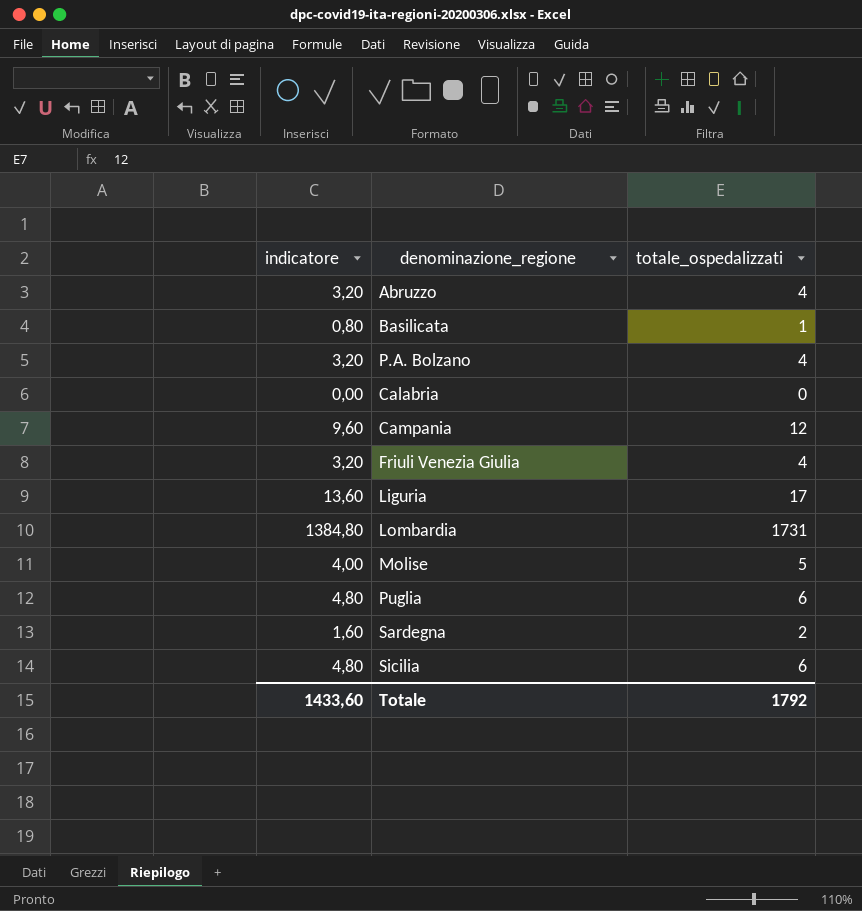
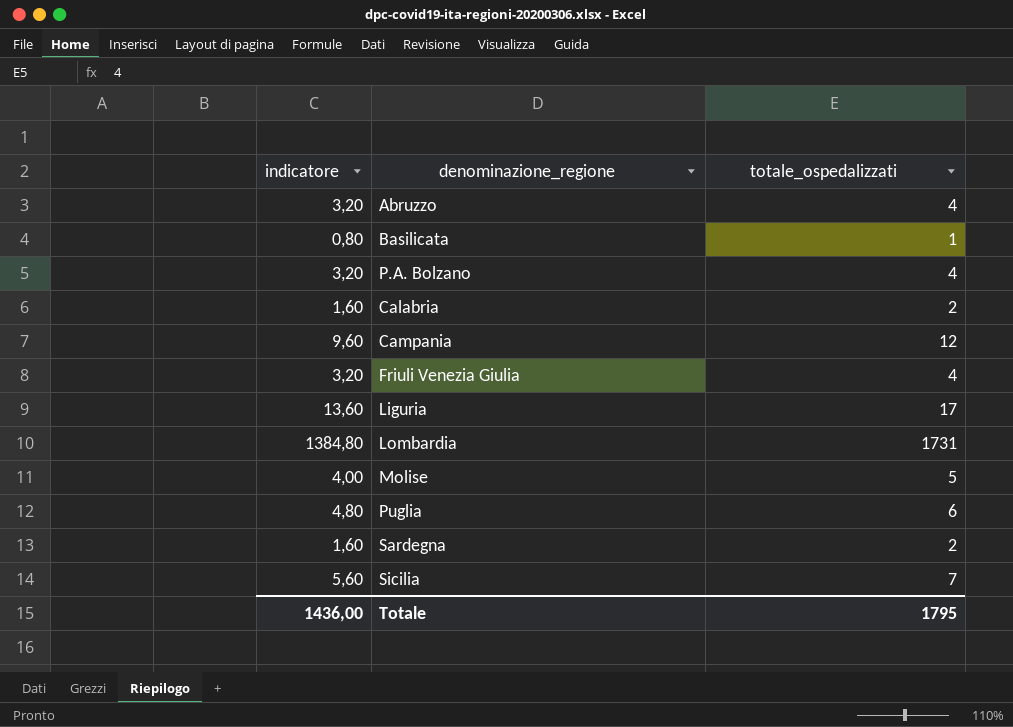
Calabria | indicatore: 0,00 -> 1,60
Calabria | totale_ospedalizzati: 0 -> 2
Sicilia | indicatore: 4,80 -> 5,60
Sicilia | totale_ospedalizzati: 6 -> 7
Totale | indicatore: 1433,60 -> 1436,00
Totale | totale_ospedalizzati: 1792 -> 1795

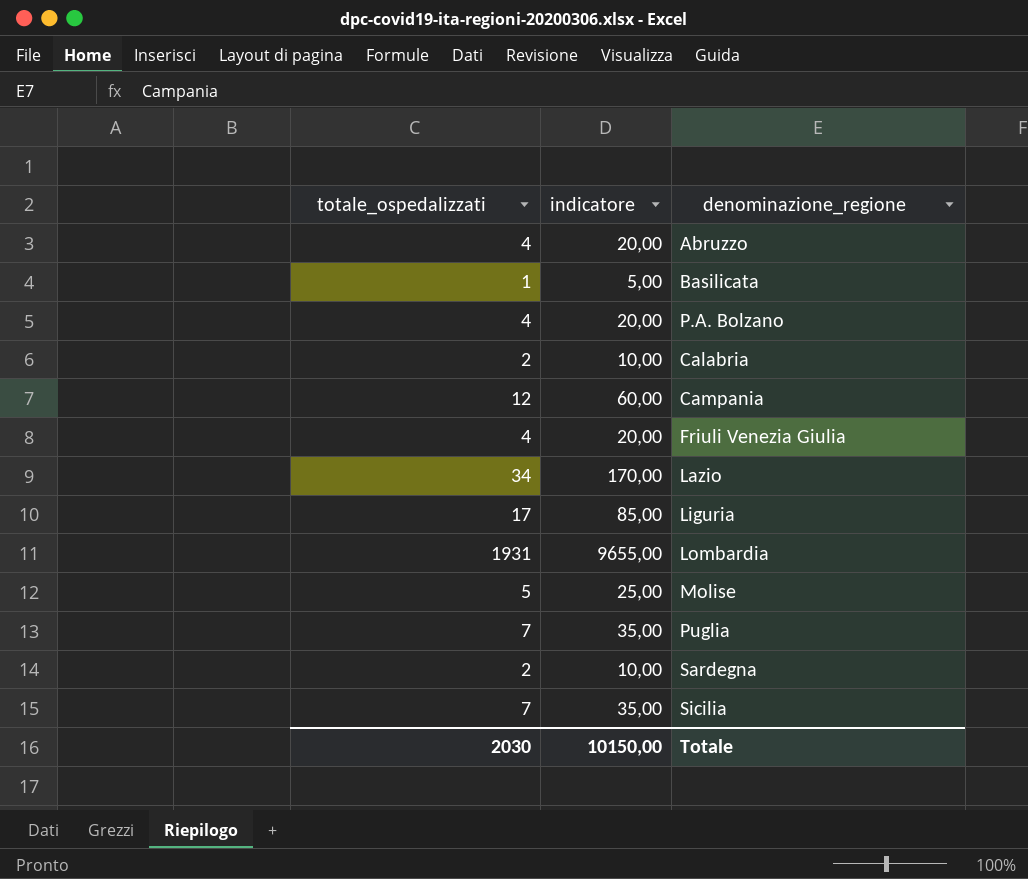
column totale_ospedalizzati | position: 3 -> 1
column indicatore | formula: [totale_ospedalizzati] * 0,8 -> [totale_ospedalizzati] * 5
row Lazio: none -> 34 | 170,00
Lombardia | totale_ospedalizzati: 1731 -> 1931
Puglia | totale_ospedalizzati: 6 -> 7
Totale | totale_ospedalizzati: 1795 -> 2030
Totale | indicatore: 1436,00 -> 10150,00

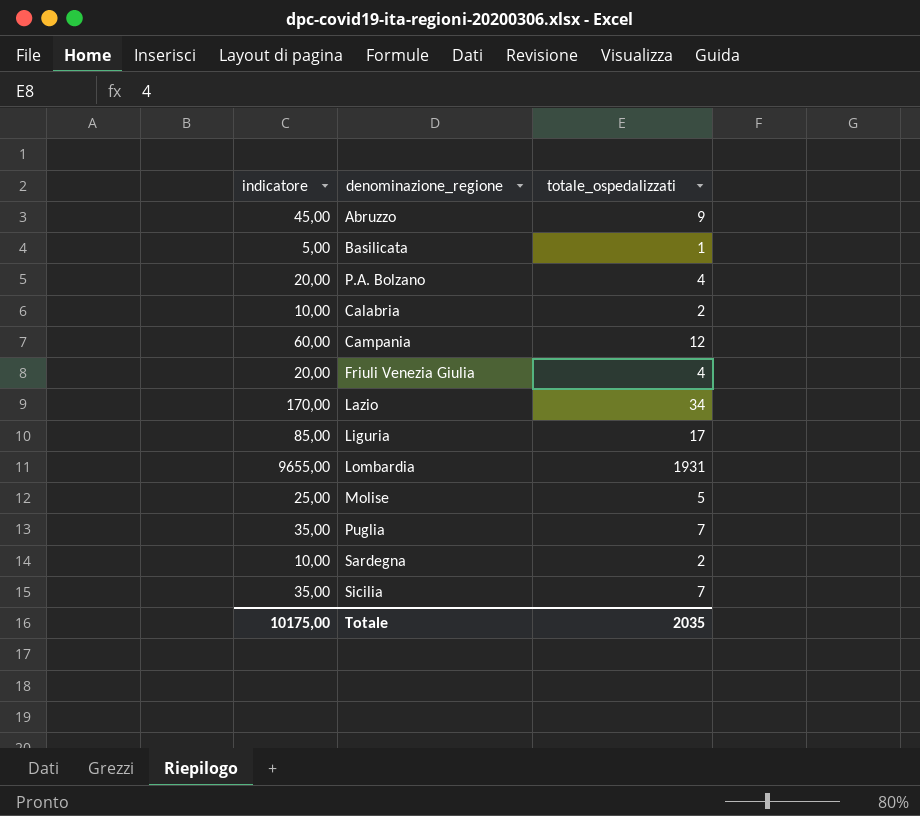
column totale_ospedalizzati | position: 1 -> 3
Abruzzo | indicatore: 20,00 -> 45,00
Abruzzo | totale_ospedalizzati: 4 -> 9
Totale | indicatore: 10150,00 -> 10175,00
Totale | totale_ospedalizzati: 2030 -> 2035

